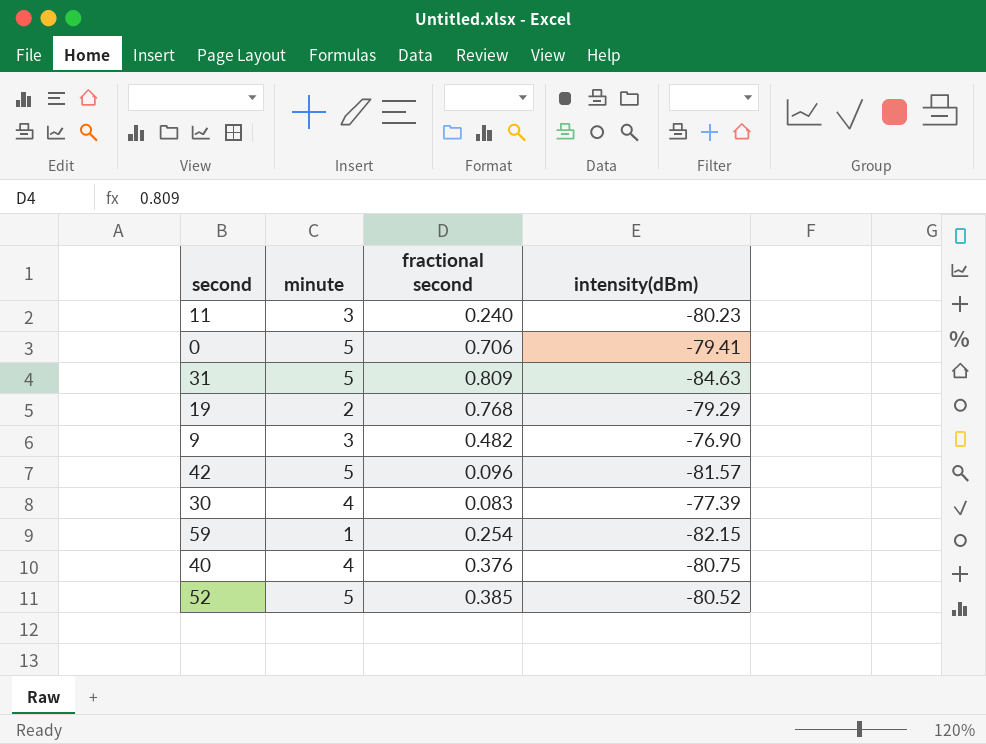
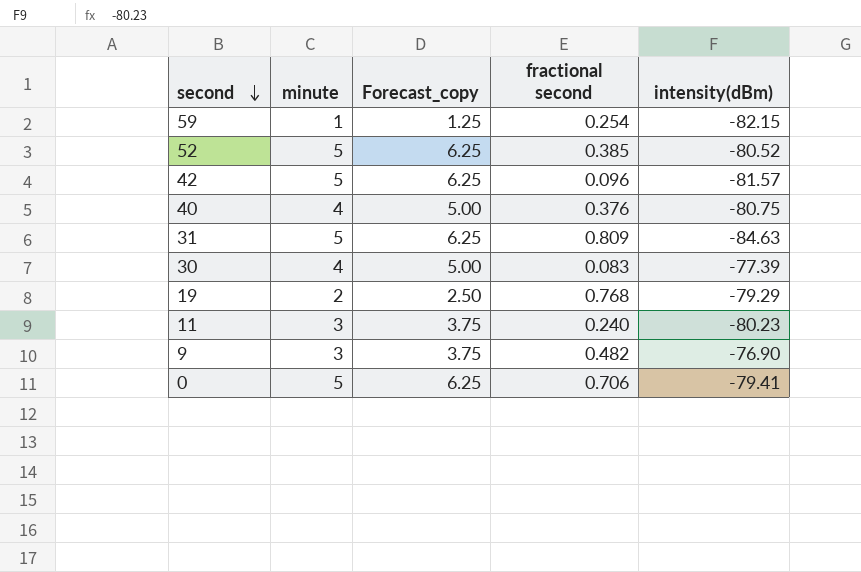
row order: none -> second descending
column Forecast_copy | formula: none -> [minute] * 1.25

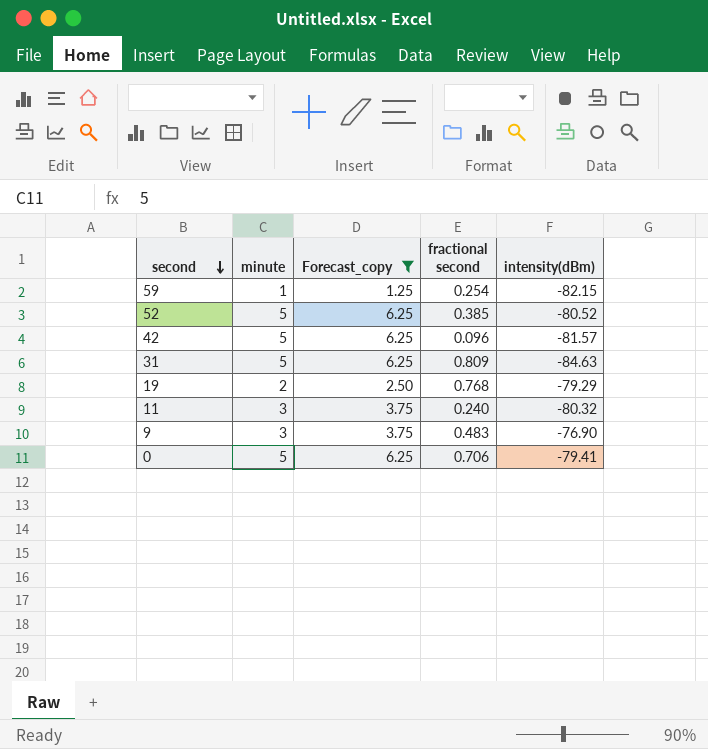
filter: none -> Forecast_copy != 5.00
11 | intensity(dBm): -80.23 -> -80.32
9 | fractional second: 0.482 -> 0.483

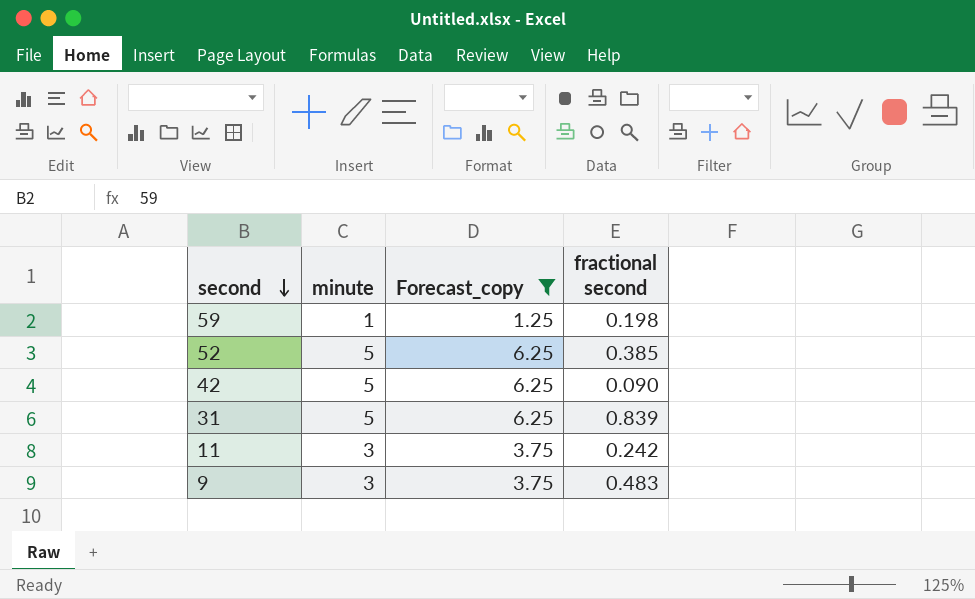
column intensity(dBm) | position: 5 -> none
row 19: 2 | 2.50 | 0.768 | -79.29 -> none
row 0: 5 | 6.25 | 0.706 | -79.41 -> none
59 | fractional second: 0.254 -> 0.198
42 | fractional second: 0.096 -> 0.090
31 | fractional second: 0.809 -> 0.839
11 | fractional second: 0.240 -> 0.242

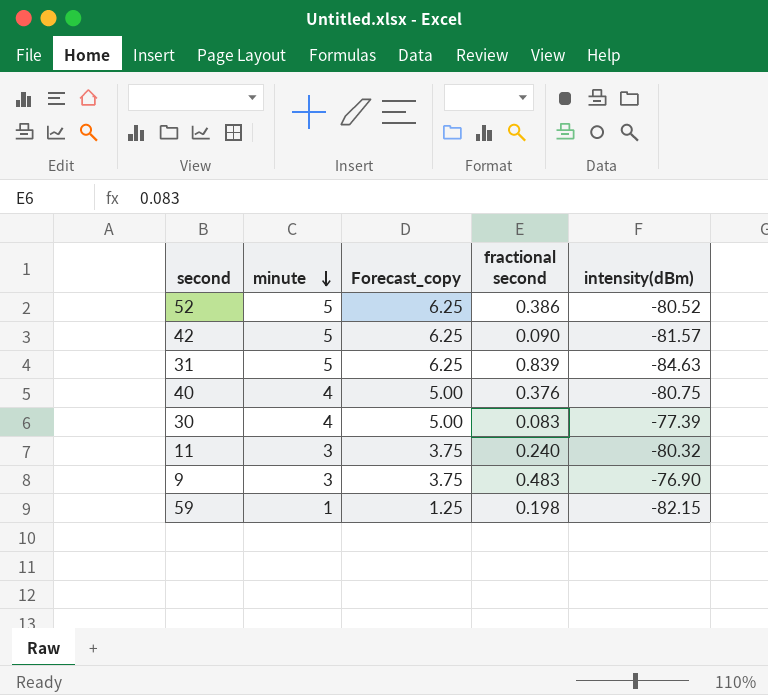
filter: Forecast_copy != 5.00 -> none
row order: second descending -> minute descending
column intensity(dBm) | position: none -> 5
52 | fractional second: 0.385 -> 0.386
11 | fractional second: 0.242 -> 0.240

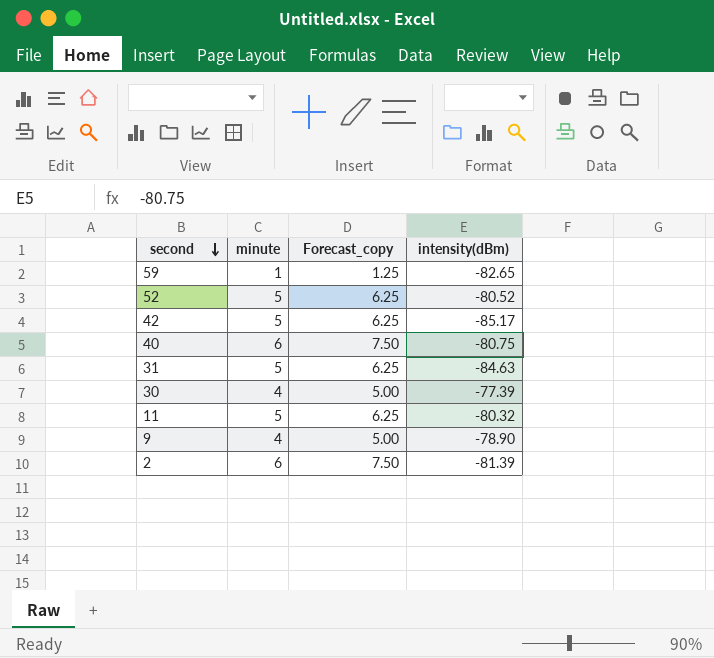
row order: minute descending -> second descending
column fractional second | position: 4 -> none
59 | intensity(dBm): -82.15 -> -82.65
42 | intensity(dBm): -81.57 -> -85.17
40 | minute: 4 -> 6
40 | Forecast_copy: 5.00 -> 7.50
11 | minute: 3 -> 5
11 | Forecast_copy: 3.75 -> 6.25
9 | minute: 3 -> 4
9 | Forecast_copy: 3.75 -> 5.00
9 | intensity(dBm): -76.90 -> -78.90
row 2: none -> 6 | 7.50 | -81.39

